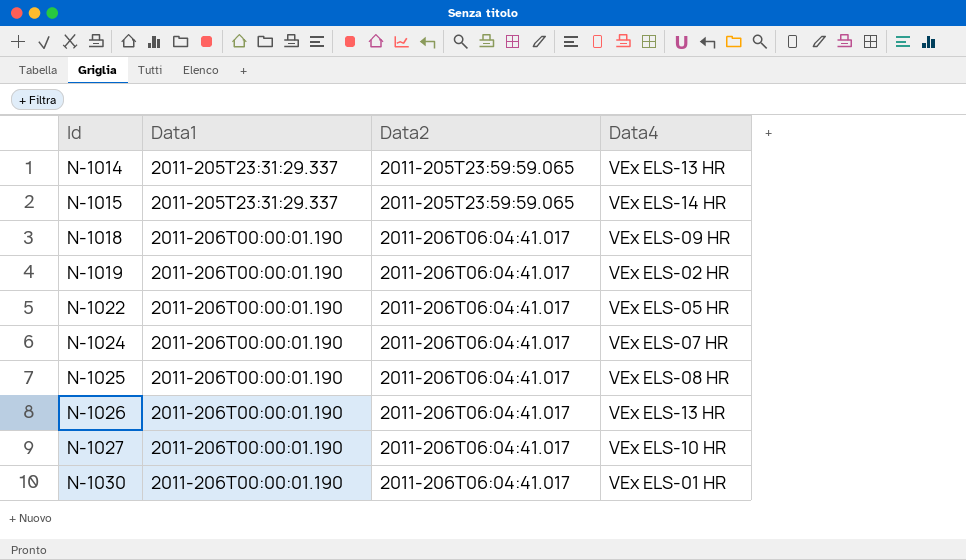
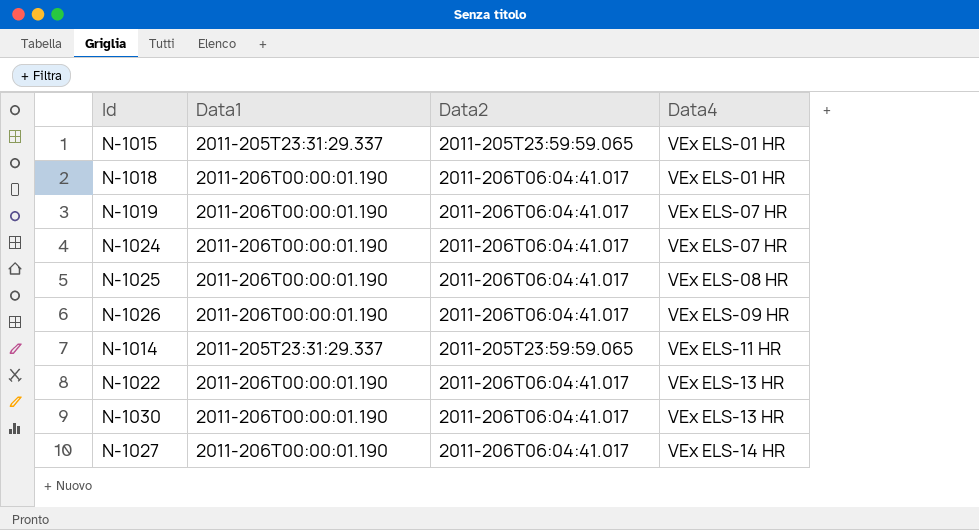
row order: Id ascending -> Data4 ascending
N-1015 | Data4: VEx ELS-14 HR -> VEx ELS-01 HR
N-1018 | Data4: VEx ELS-09 HR -> VEx ELS-01 HR
N-1019 | Data4: VEx ELS-02 HR -> VEx ELS-07 HR
N-1026 | Data4: VEx ELS-13 HR -> VEx ELS-09 HR
N-1014 | Data4: VEx ELS-13 HR -> VEx ELS-11 HR
N-1022 | Data4: VEx ELS-05 HR -> VEx ELS-13 HR
N-1030 | Data4: VEx ELS-01 HR -> VEx ELS-13 HR
N-1027 | Data4: VEx ELS-10 HR -> VEx ELS-14 HR

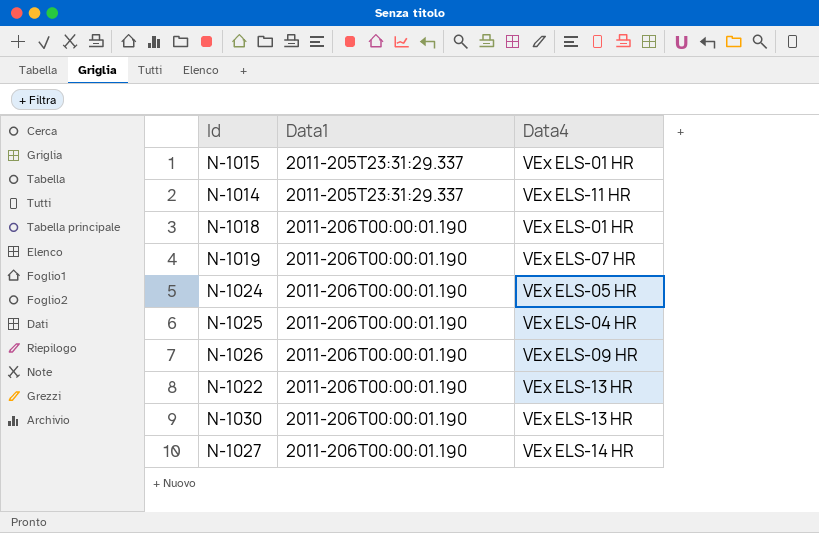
row order: Data4 ascending -> Data1 ascending
column Data2 | position: 3 -> none
N-1024 | Data4: VEx ELS-07 HR -> VEx ELS-05 HR
N-1025 | Data4: VEx ELS-08 HR -> VEx ELS-04 HR

